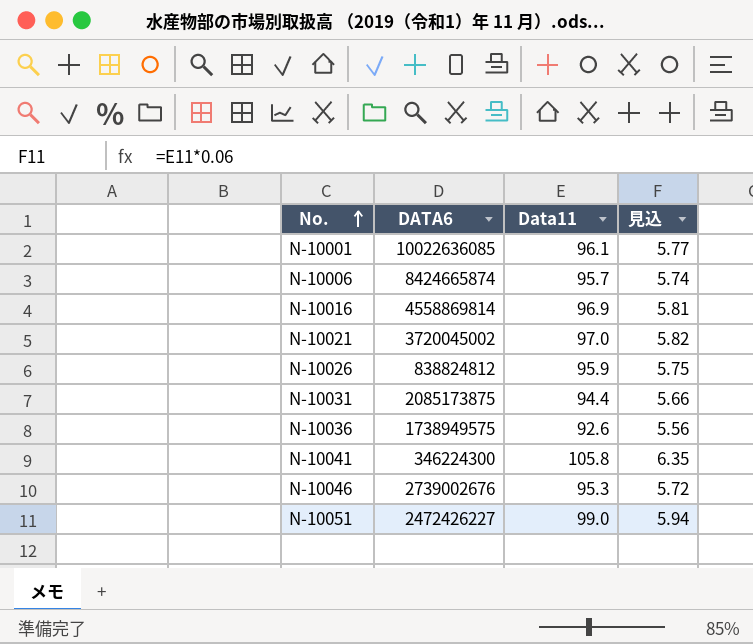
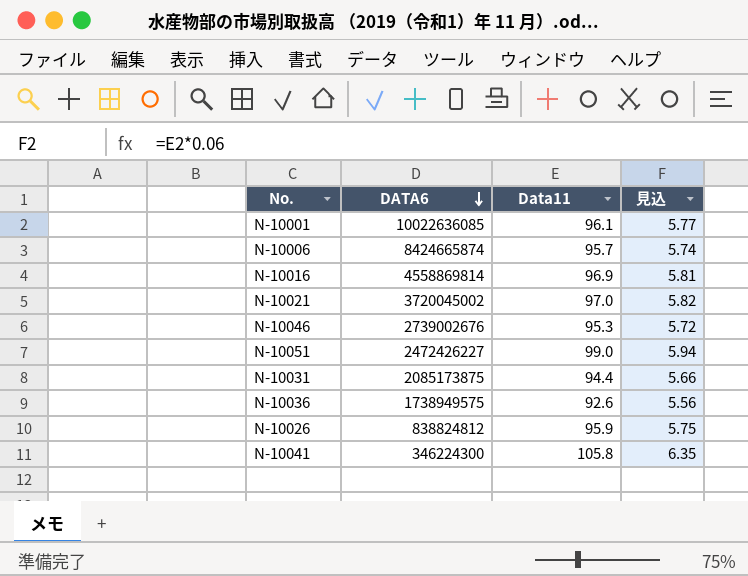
row order: No. ascending -> DATA6 descending

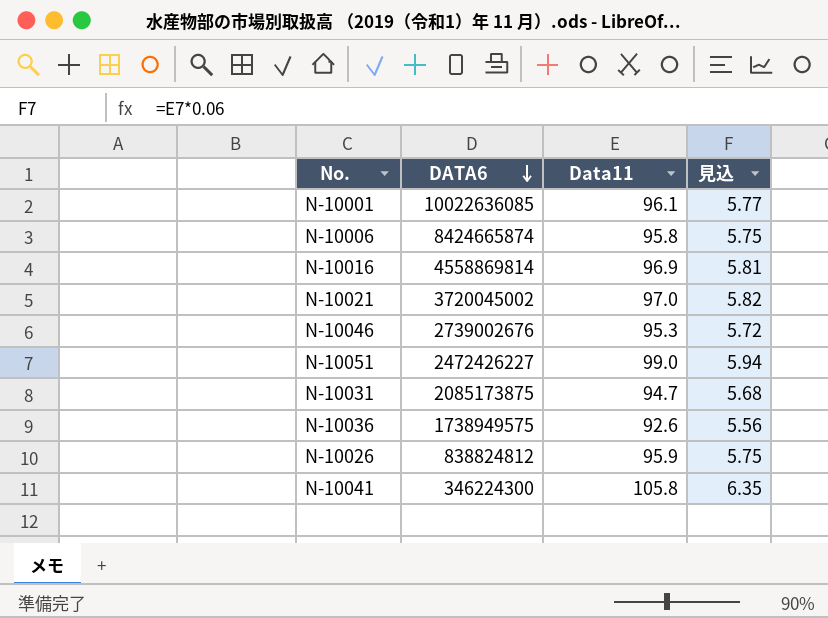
N-10006 | Data11: 95.7 -> 95.8
N-10006 | 見込: 5.74 -> 5.75
N-10031 | Data11: 94.4 -> 94.7
N-10031 | 見込: 5.66 -> 5.68

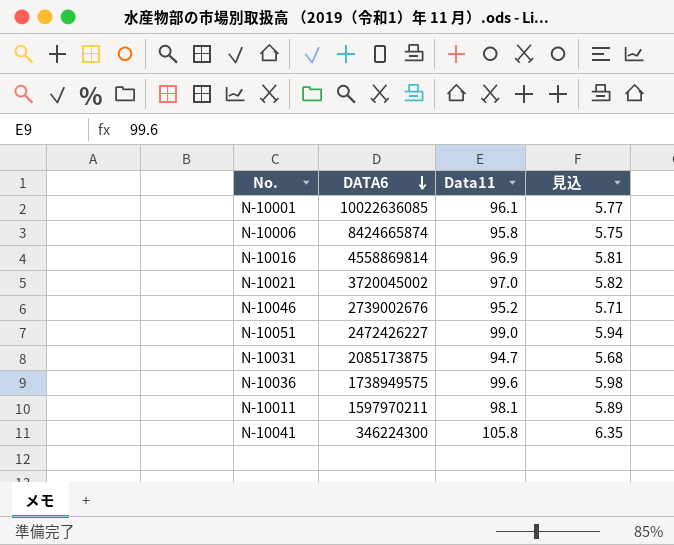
row N-10026: 838824812 | 95.9 | 5.75 -> none
N-10046 | Data11: 95.3 -> 95.2
N-10046 | 見込: 5.72 -> 5.71
N-10036 | Data11: 92.6 -> 99.6
N-10036 | 見込: 5.56 -> 5.98
row N-10011: none -> 1597970211 | 98.1 | 5.89

